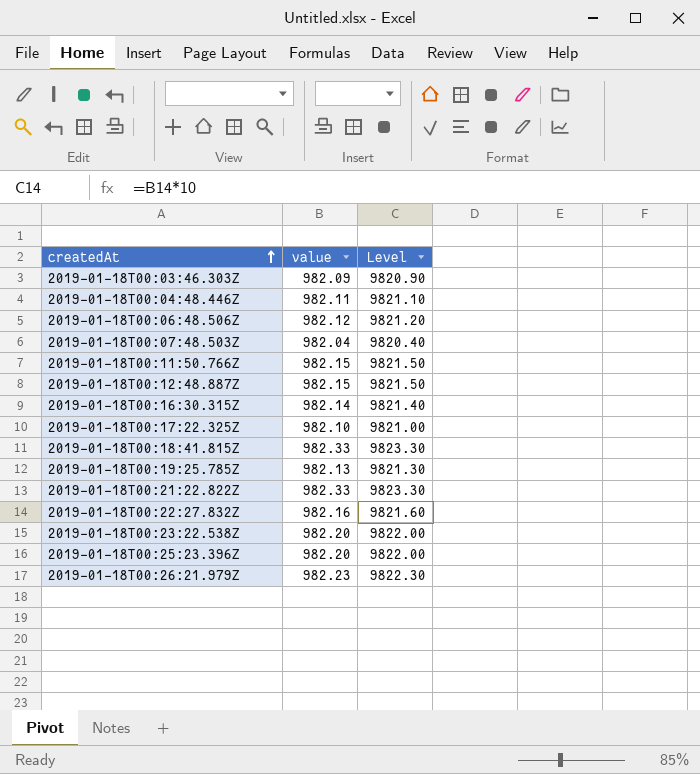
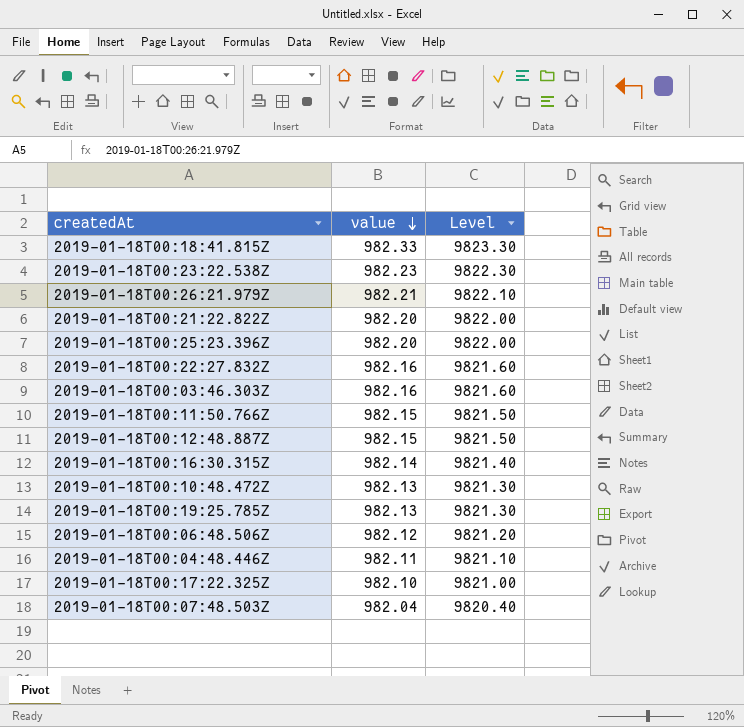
row order: createdAt ascending -> value descending
2019-01-18T00:23:22.538Z | value: 982.20 -> 982.23
2019-01-18T00:23:22.538Z | Level: 9822.00 -> 9822.30
2019-01-18T00:26:21.979Z | value: 982.23 -> 982.21
2019-01-18T00:26:21.979Z | Level: 9822.30 -> 9822.10
2019-01-18T00:21:22.822Z | value: 982.33 -> 982.20
2019-01-18T00:21:22.822Z | Level: 9823.30 -> 9822.00
2019-01-18T00:03:46.303Z | value: 982.09 -> 982.16
2019-01-18T00:03:46.303Z | Level: 9820.90 -> 9821.60
row 2019-01-18T00:10:48.472Z: none -> 982.13 | 9821.30

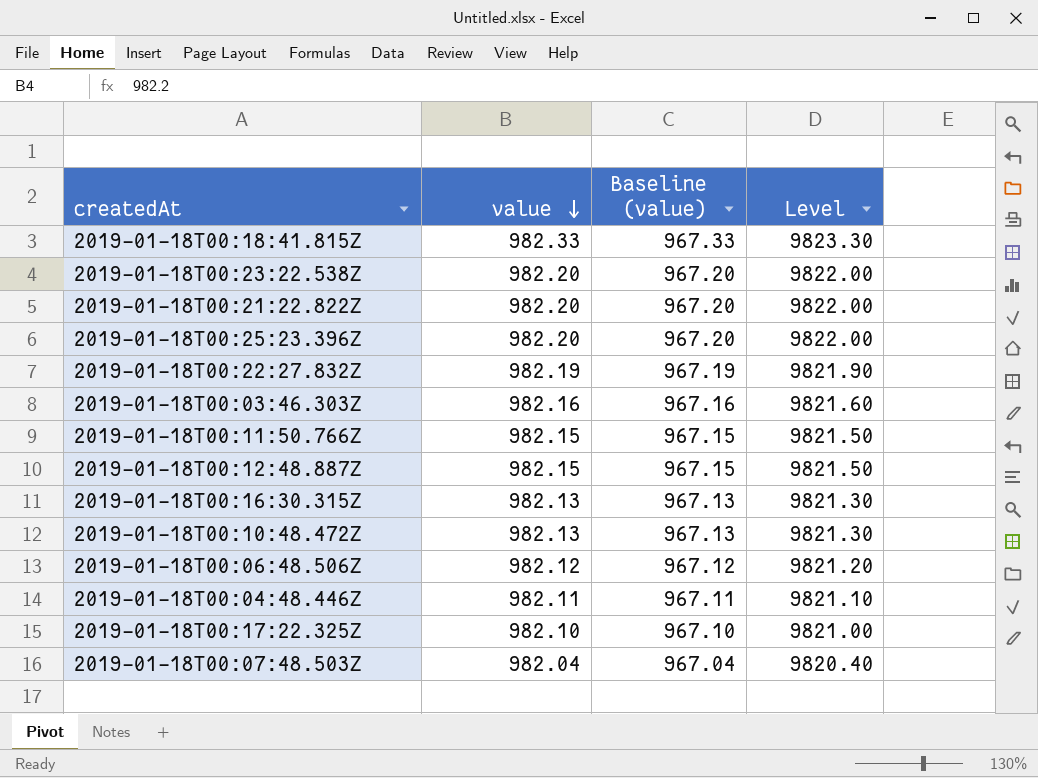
column Baseline (value) | formula: none -> [value] - 15
row 2019-01-18T00:26:21.979Z: 982.21 | 9822.10 -> none
row 2019-01-18T00:19:25.785Z: 982.13 | 9821.30 -> none
2019-01-18T00:23:22.538Z | value: 982.23 -> 982.20
2019-01-18T00:23:22.538Z | Level: 9822.30 -> 9822.00
2019-01-18T00:22:27.832Z | value: 982.16 -> 982.19
2019-01-18T00:22:27.832Z | Level: 9821.60 -> 9821.90
2019-01-18T00:16:30.315Z | value: 982.14 -> 982.13
2019-01-18T00:16:30.315Z | Level: 9821.40 -> 9821.30

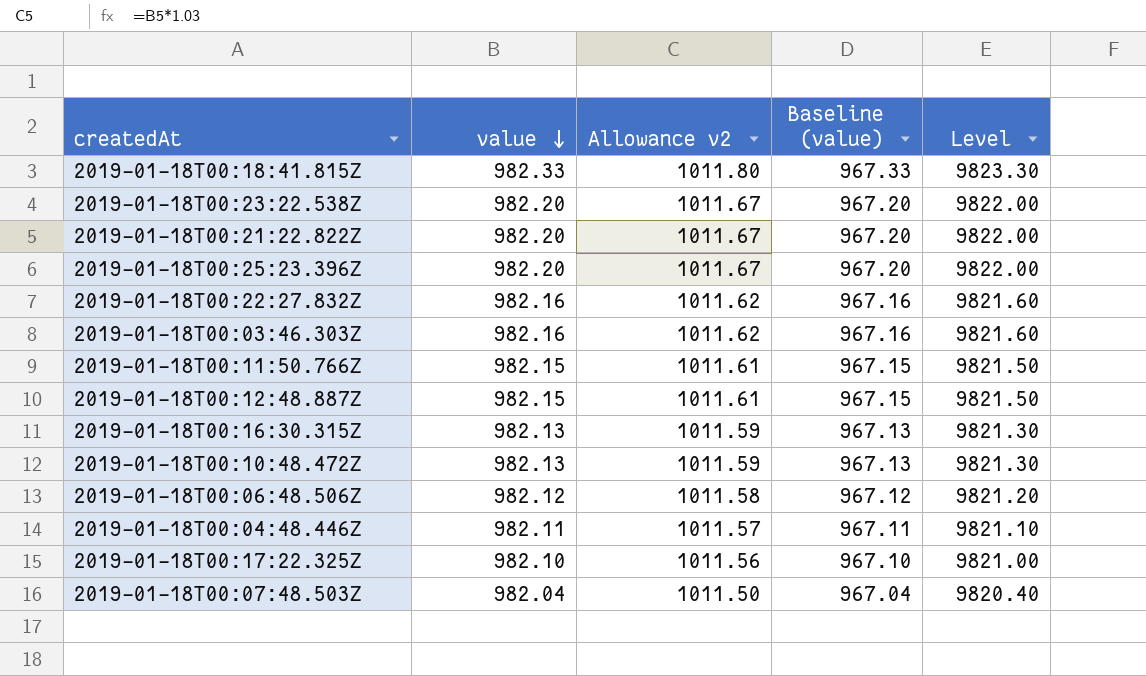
column Allowance v2 | formula: none -> [value] * 1.03
2019-01-18T00:22:27.832Z | value: 982.19 -> 982.16
2019-01-18T00:22:27.832Z | Baseline (value): 967.19 -> 967.16
2019-01-18T00:22:27.832Z | Level: 9821.90 -> 9821.60

